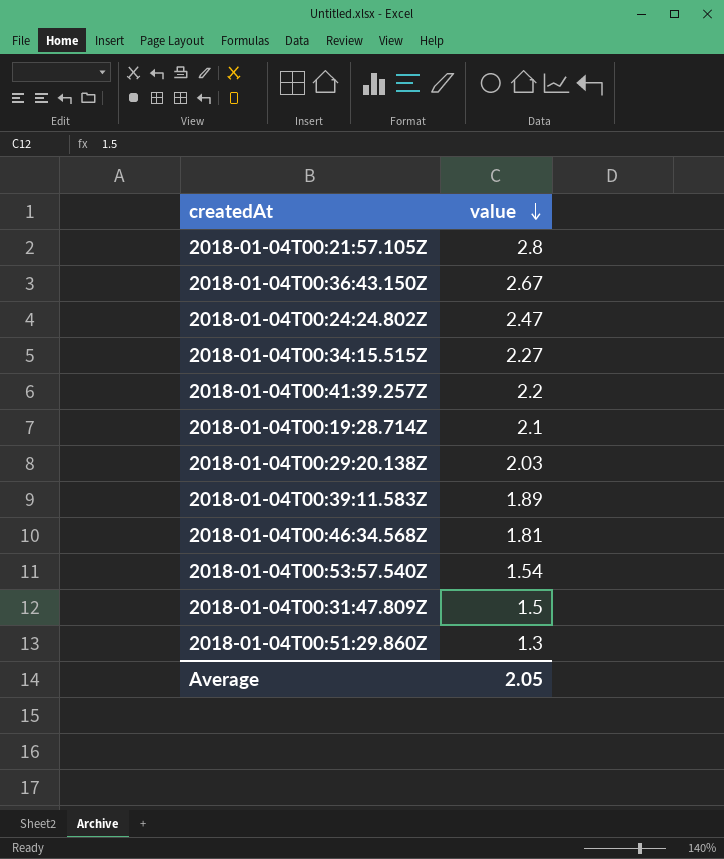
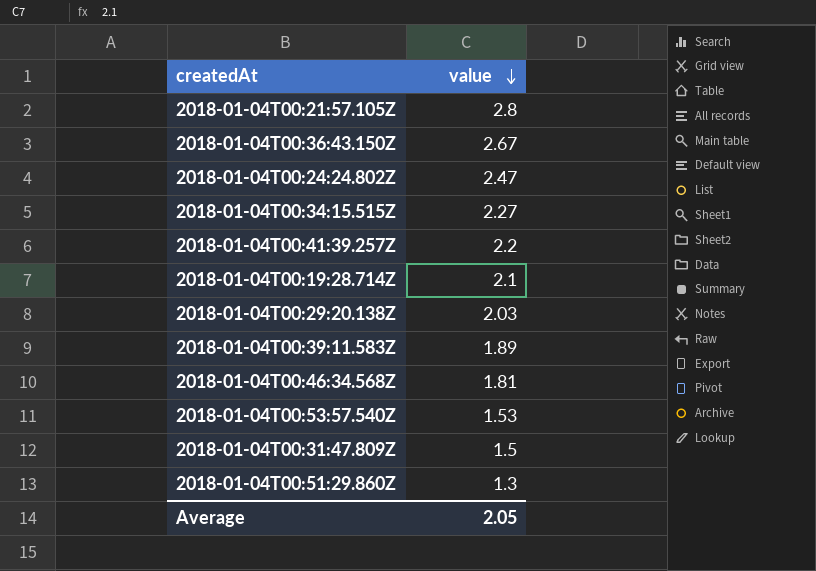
2018-01-04T00:53:57.540Z | value: 1.54 -> 1.53

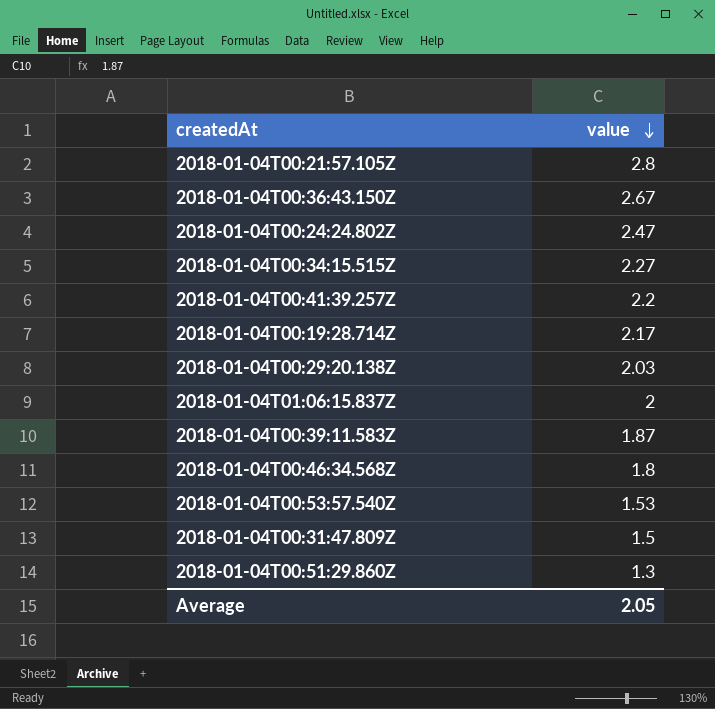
2018-01-04T00:19:28.714Z | value: 2.1 -> 2.17
row 2018-01-04T01:06:15.837Z: none -> 2
2018-01-04T00:39:11.583Z | value: 1.89 -> 1.87
2018-01-04T00:46:34.568Z | value: 1.81 -> 1.8

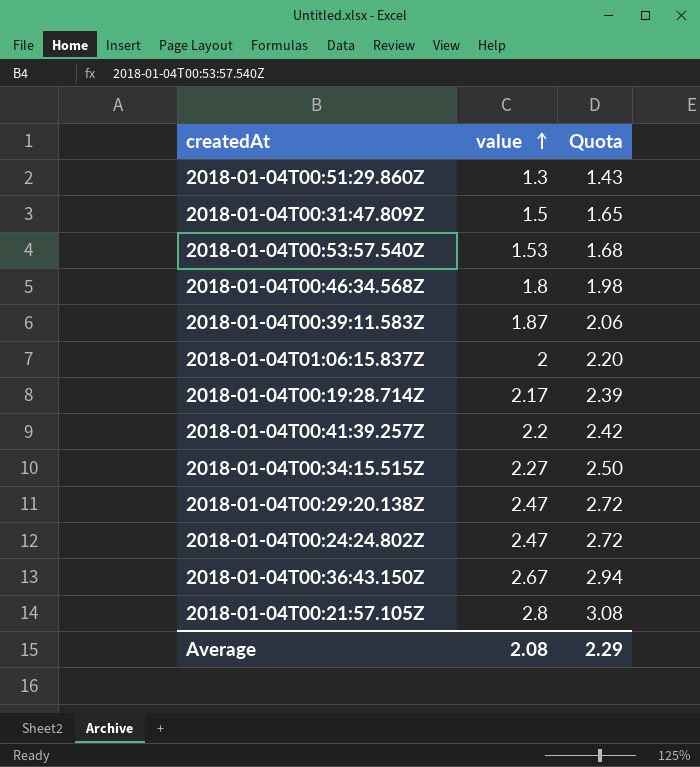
row order: value descending -> value ascending
column Quota | formula: none -> [value] * 1.1
2018-01-04T00:29:20.138Z | value: 2.03 -> 2.47
Average | value: 2.05 -> 2.08

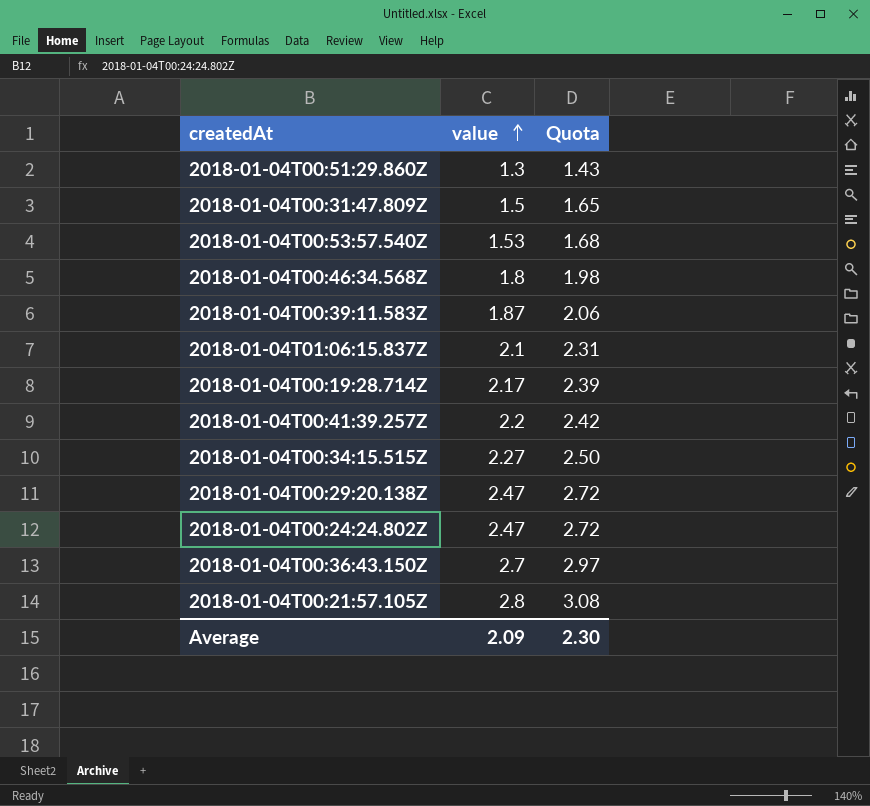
2018-01-04T01:06:15.837Z | value: 2 -> 2.1
2018-01-04T01:06:15.837Z | Quota: 2.20 -> 2.31
2018-01-04T00:36:43.150Z | value: 2.67 -> 2.7
2018-01-04T00:36:43.150Z | Quota: 2.94 -> 2.97
Average | value: 2.08 -> 2.09
Average | Quota: 2.29 -> 2.30

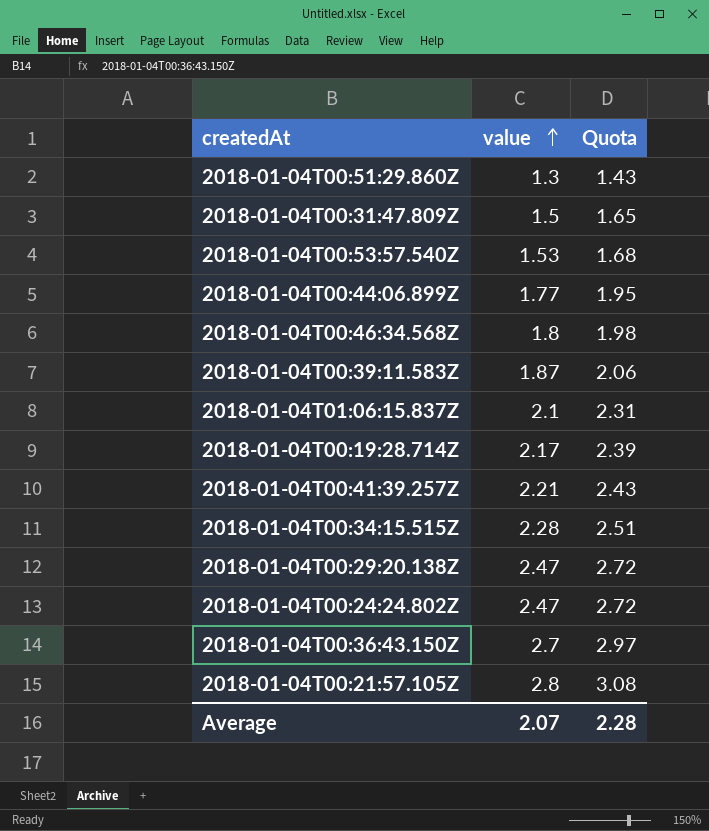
row 2018-01-04T00:44:06.899Z: none -> 1.77 | 1.95
2018-01-04T00:41:39.257Z | value: 2.2 -> 2.21
2018-01-04T00:41:39.257Z | Quota: 2.42 -> 2.43
2018-01-04T00:34:15.515Z | value: 2.27 -> 2.28
2018-01-04T00:34:15.515Z | Quota: 2.50 -> 2.51
Average | value: 2.09 -> 2.07
Average | Quota: 2.30 -> 2.28

